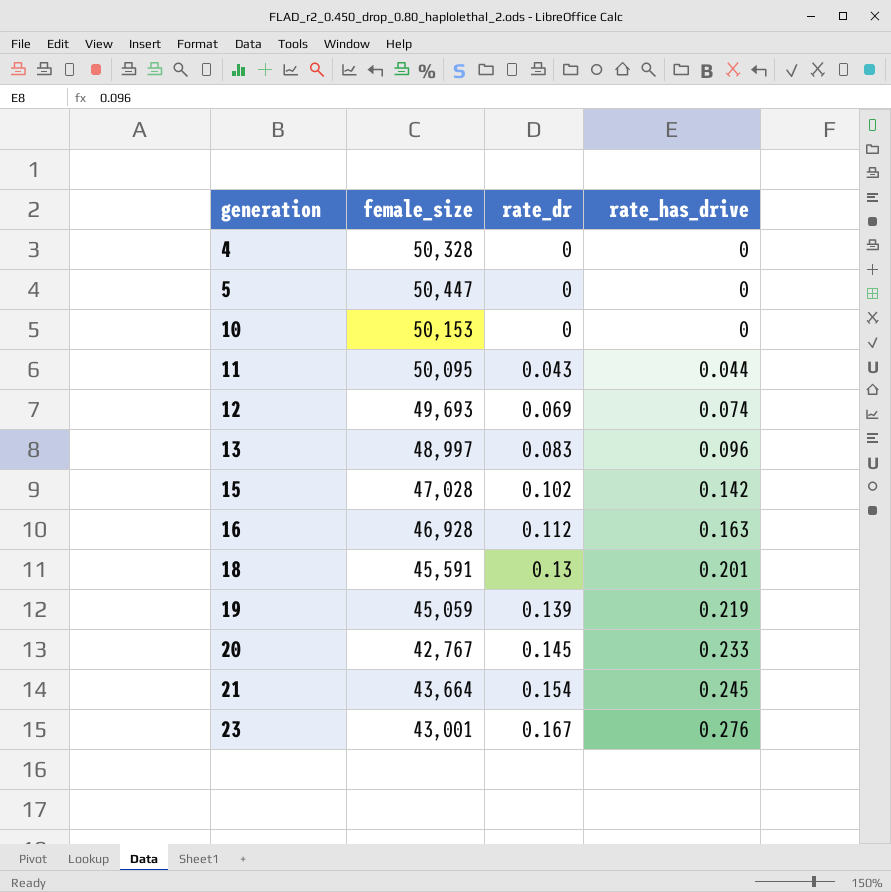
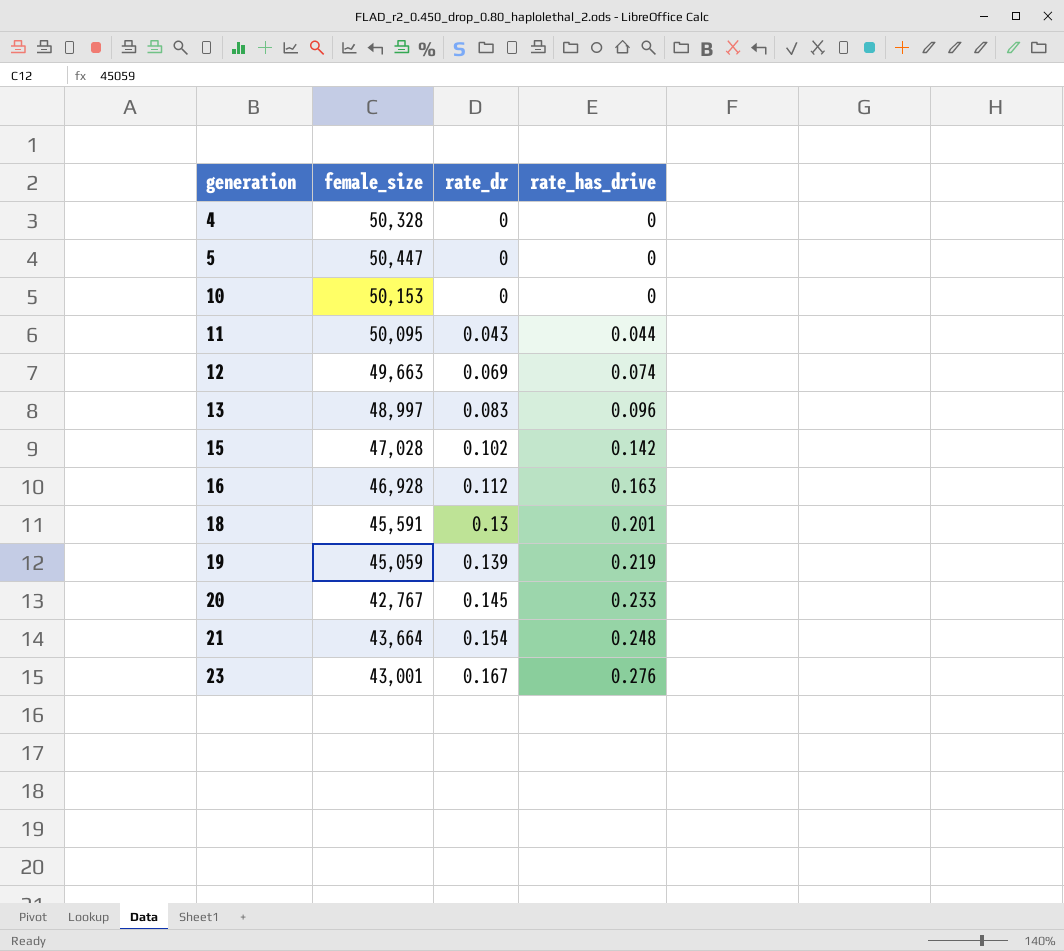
12 | female_size: 49,693 -> 49,663
21 | rate_has_drive: 0.245 -> 0.248

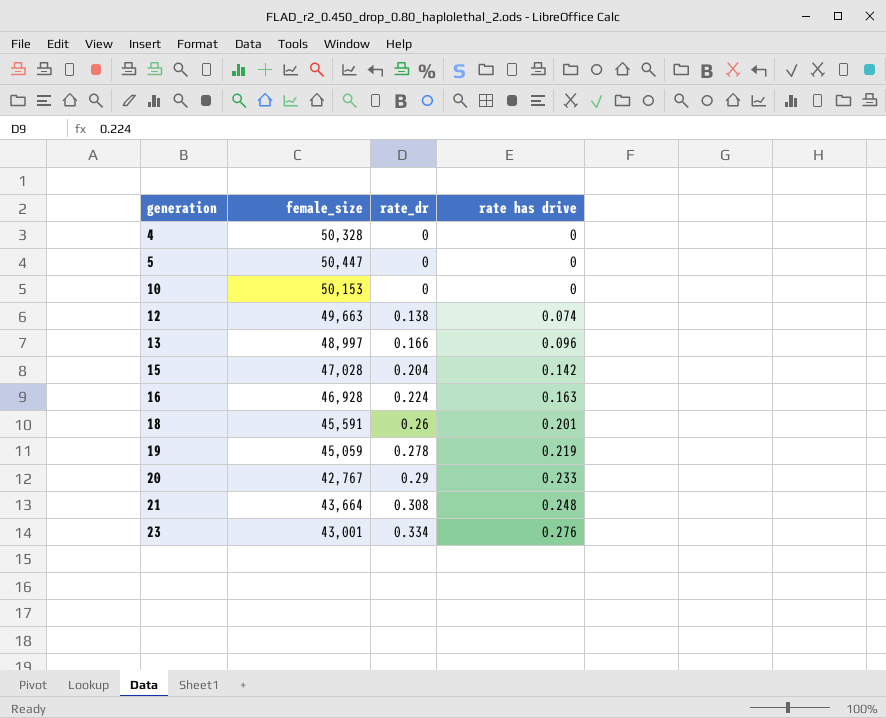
column name: rate_has_drive -> rate has drive
row 11: 50,095 | 0.043 | 0.044 -> none
12 | rate_dr: 0.069 -> 0.138
13 | rate_dr: 0.083 -> 0.166
15 | rate_dr: 0.102 -> 0.204
16 | rate_dr: 0.112 -> 0.224
18 | rate_dr: 0.13 -> 0.26
19 | rate_dr: 0.139 -> 0.278
20 | rate_dr: 0.145 -> 0.29
21 | rate_dr: 0.154 -> 0.308
23 | rate_dr: 0.167 -> 0.334

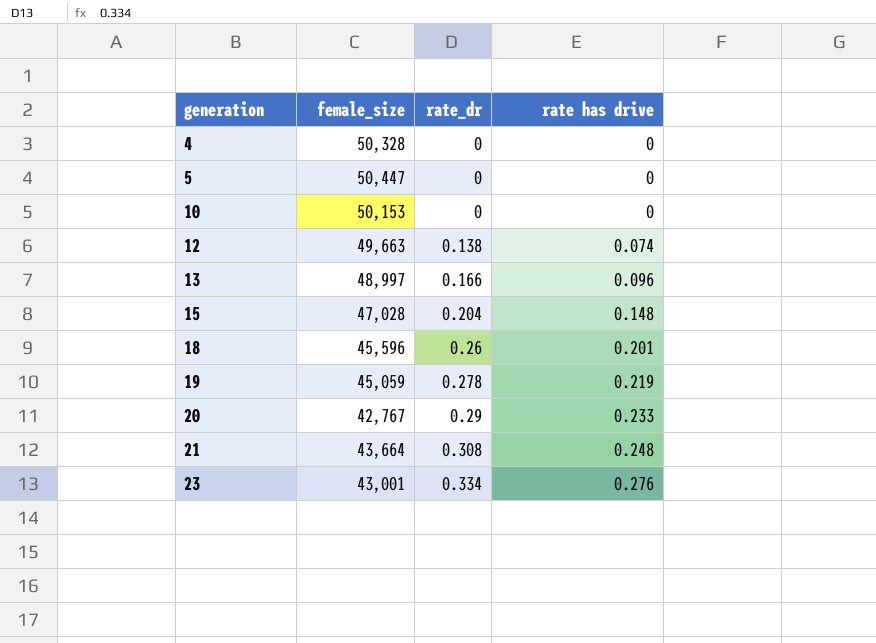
row 16: 46,928 | 0.224 | 0.163 -> none
15 | rate has drive: 0.142 -> 0.148
18 | female_size: 45,591 -> 45,596

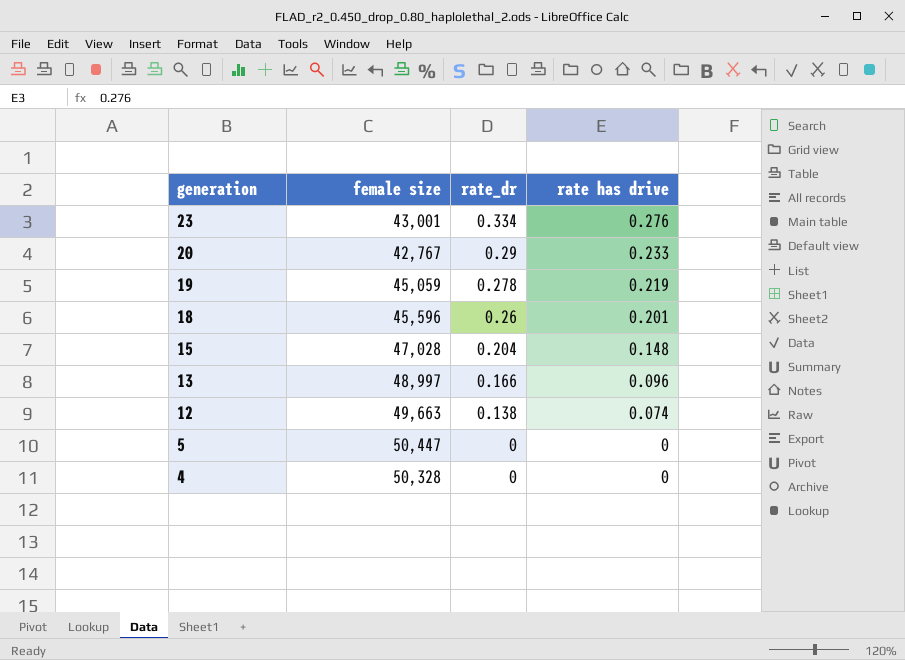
row order: generation ascending -> generation descending
column name: female_size -> female size
row 10: 50,153 | 0 | 0 -> none
row 21: 43,664 | 0.308 | 0.248 -> none

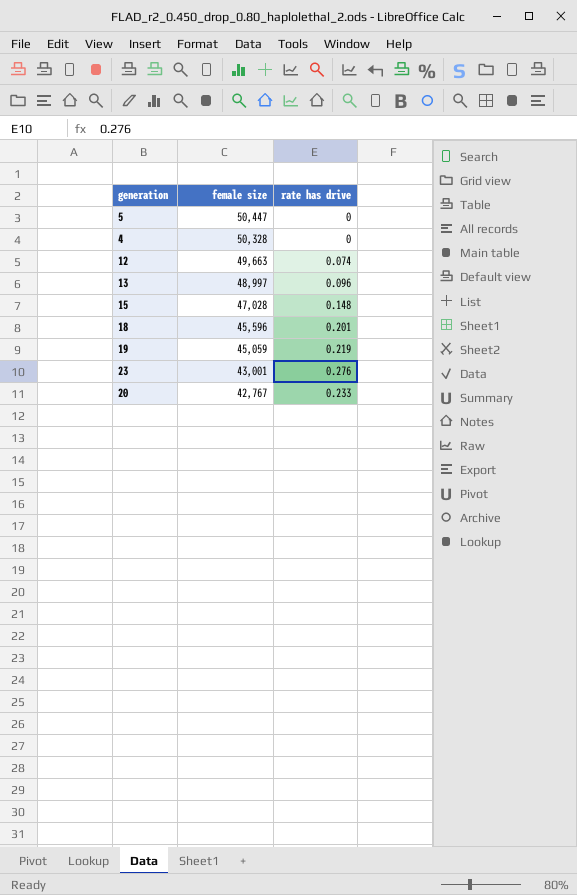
row order: generation descending -> female size descending
column rate_dr | position: 3 -> none

